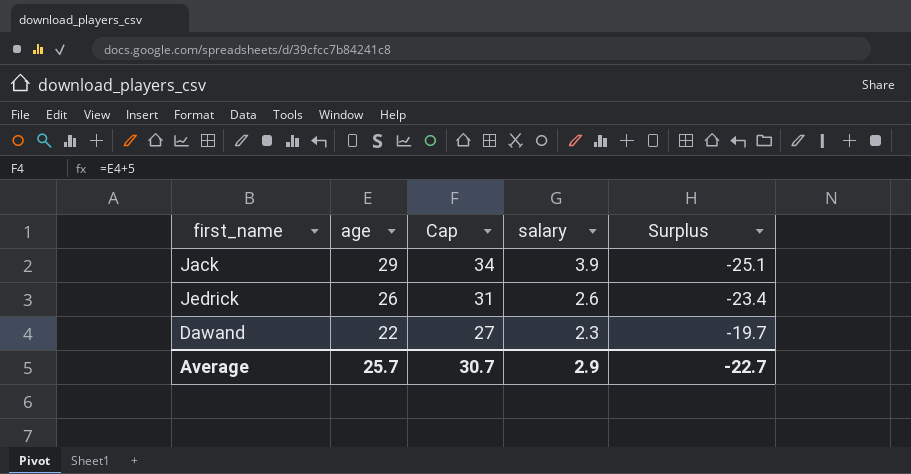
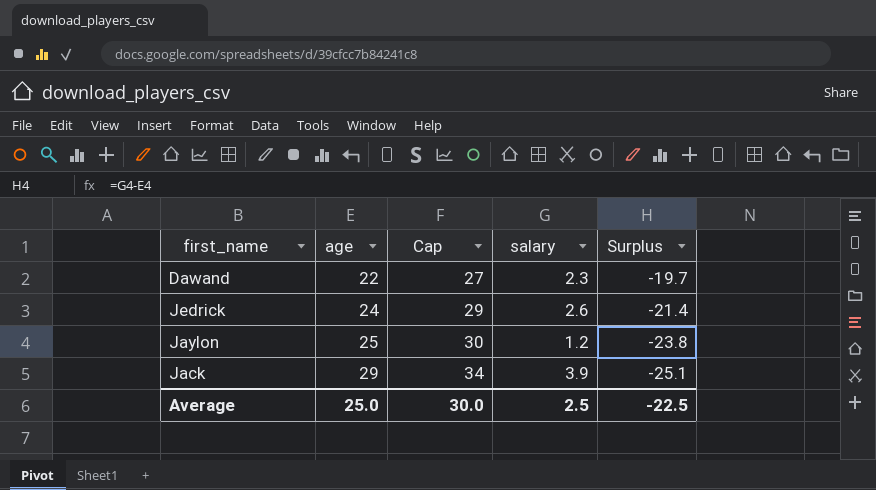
row order: age descending -> age ascending
Jedrick | age: 26 -> 24
Jedrick | Cap: 31 -> 29
Jedrick | Surplus: -23.4 -> -21.4
row Jaylon: none -> 25 | 30 | 1.2 | -23.8
Average | age: 25.7 -> 25.0
Average | Cap: 30.7 -> 30.0
Average | salary: 2.9 -> 2.5
Average | Surplus: -22.7 -> -22.5

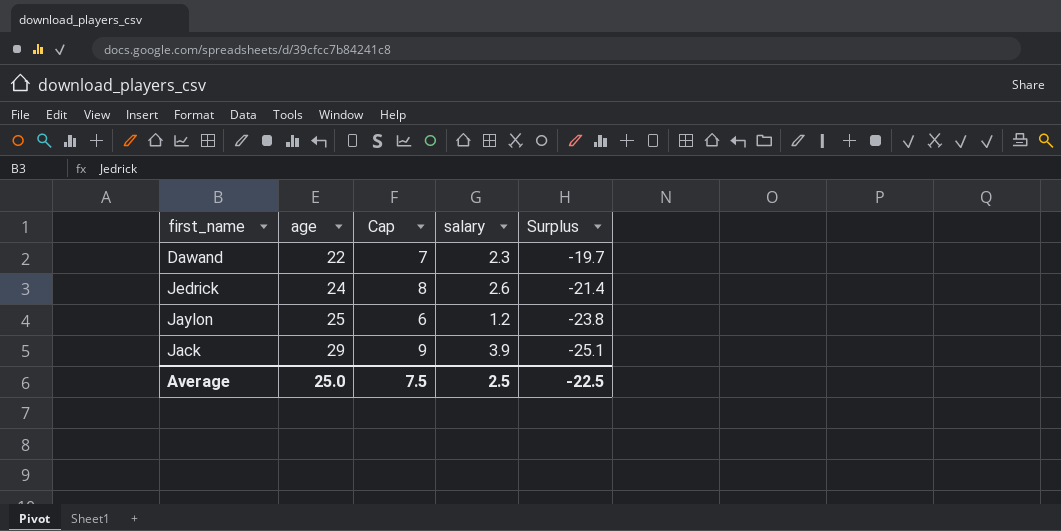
column Cap | formula: [age] + 5 -> [salary] + 5
Average | Cap: 30.0 -> 7.5

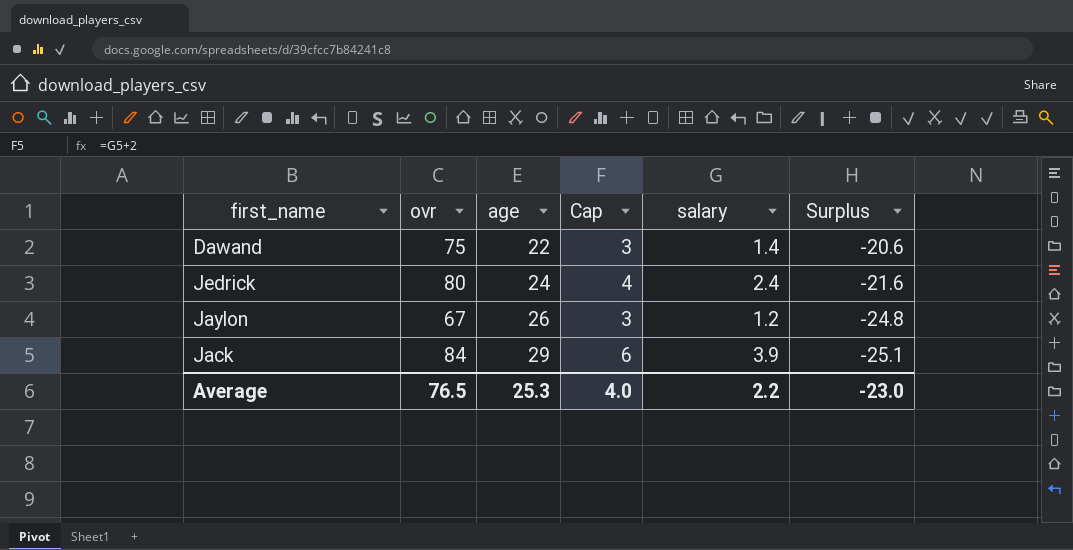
column ovr | position: none -> 2
column Cap | formula: [salary] + 5 -> [salary] + 2
Dawand | salary: 2.3 -> 1.4
Dawand | Surplus: -19.7 -> -20.6
Jedrick | salary: 2.6 -> 2.4
Jedrick | Surplus: -21.4 -> -21.6
Jaylon | age: 25 -> 26
Jaylon | Surplus: -23.8 -> -24.8
Average | age: 25.0 -> 25.3
Average | Cap: 7.5 -> 4.0
Average | salary: 2.5 -> 2.2
Average | Surplus: -22.5 -> -23.0

